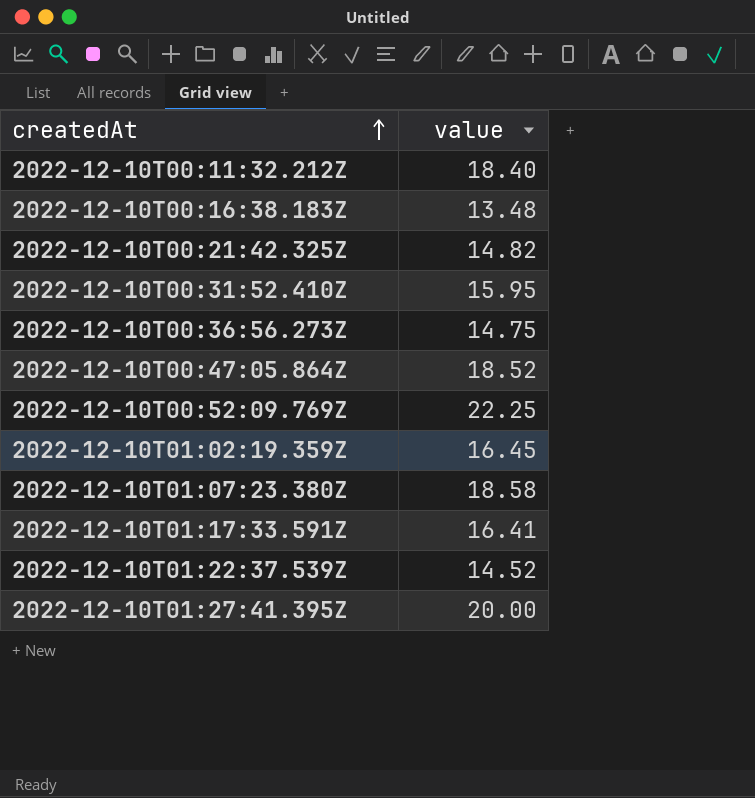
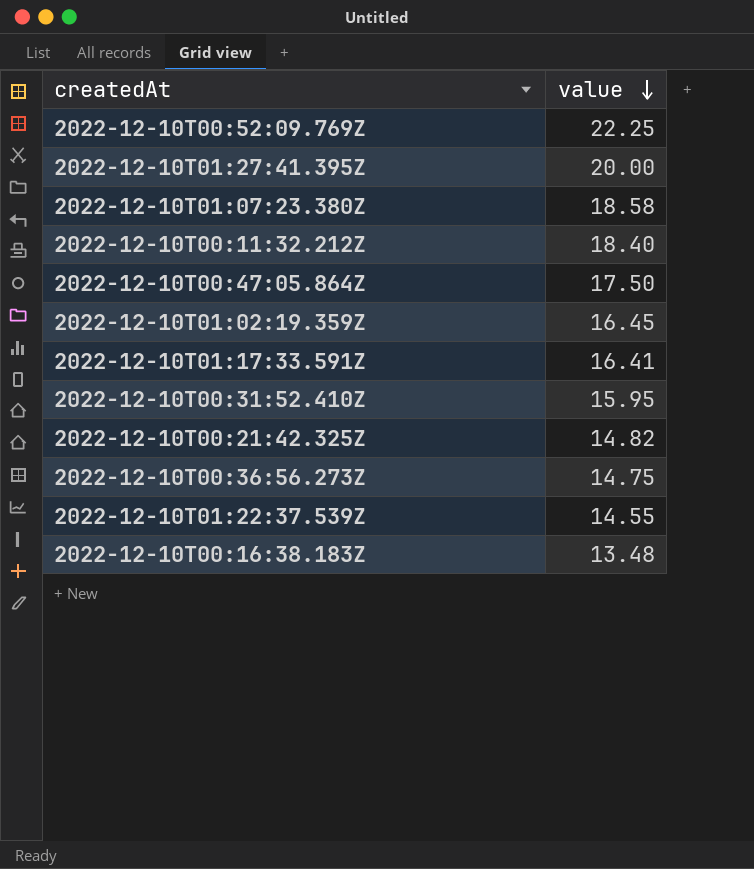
row order: createdAt ascending -> value descending
2022-12-10T00:47:05.864Z | value: 18.52 -> 17.50
2022-12-10T01:22:37.539Z | value: 14.52 -> 14.55

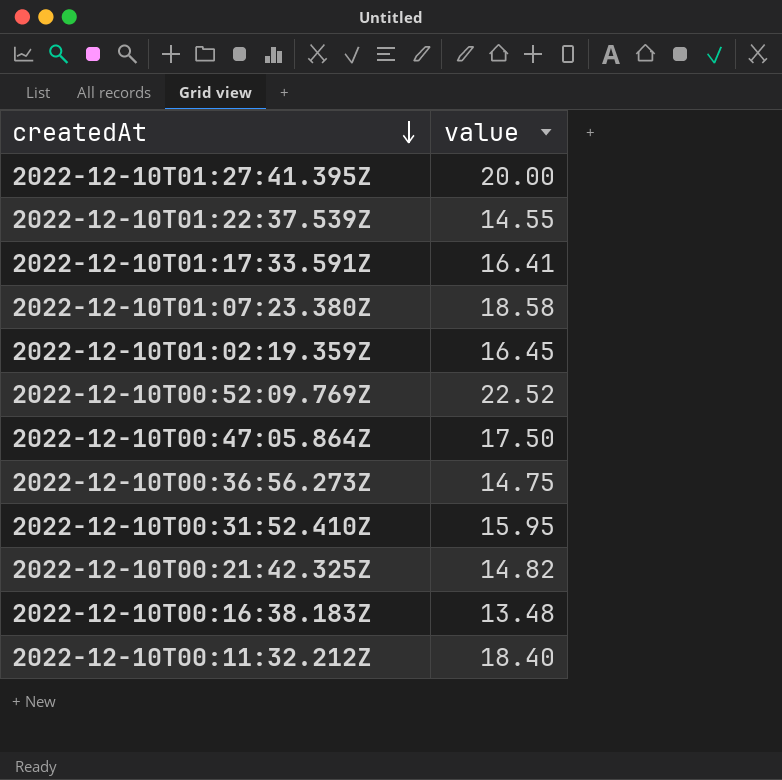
row order: value descending -> createdAt descending
2022-12-10T00:52:09.769Z | value: 22.25 -> 22.52

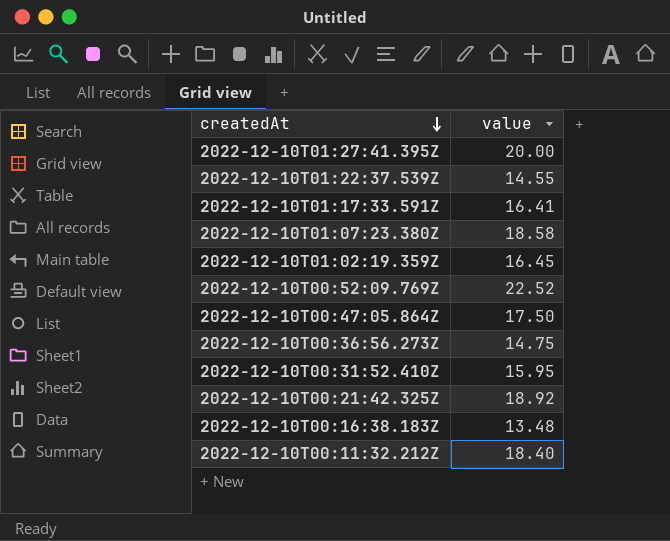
2022-12-10T00:21:42.325Z | value: 14.82 -> 18.92

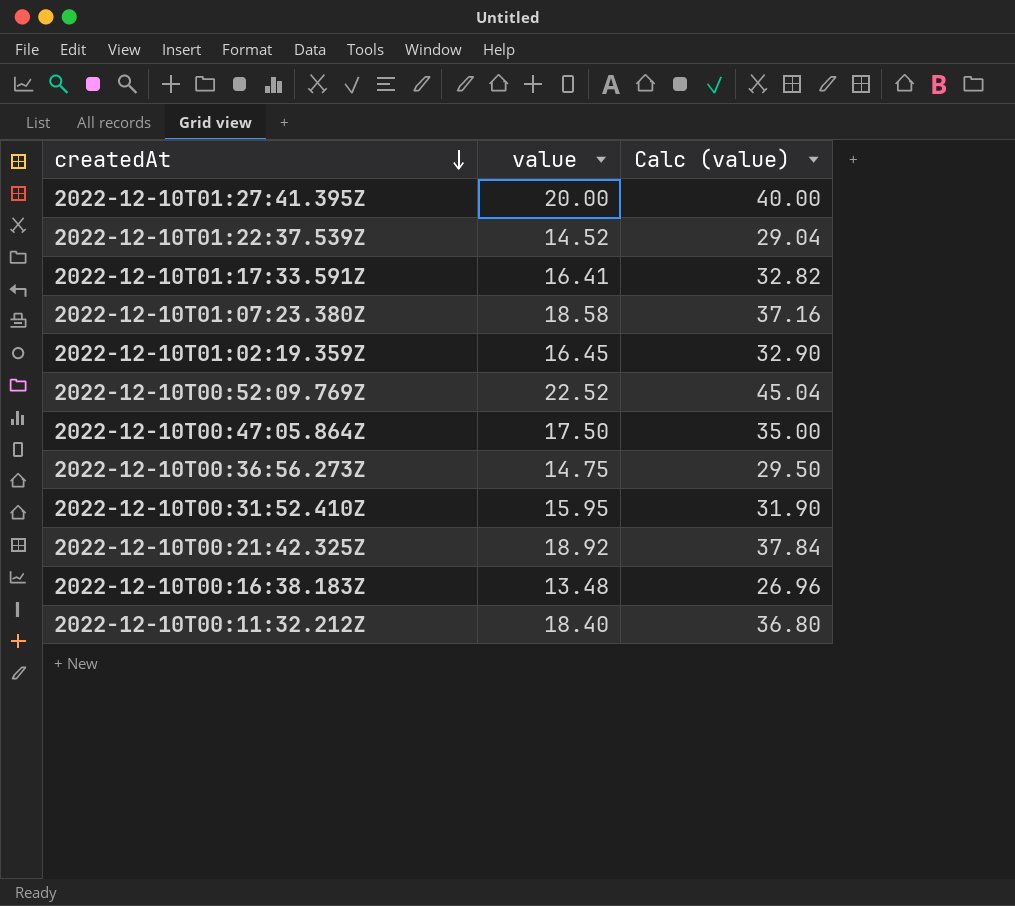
column Calc (value) | formula: none -> [value] * 2
2022-12-10T01:22:37.539Z | value: 14.55 -> 14.52

